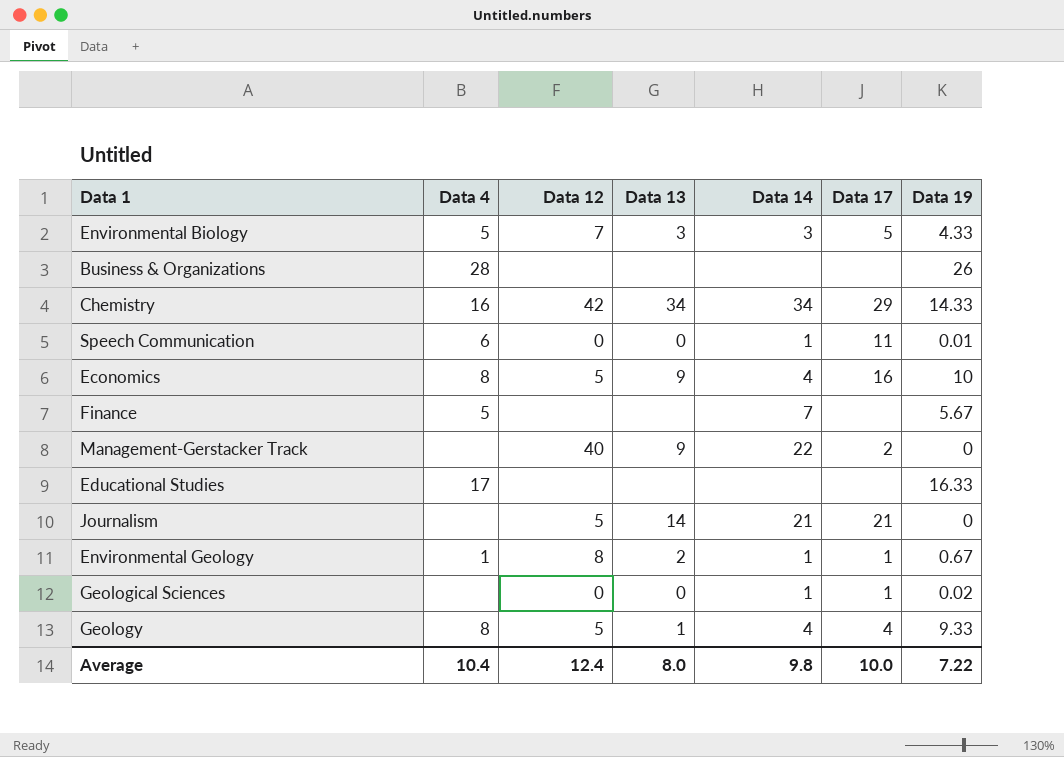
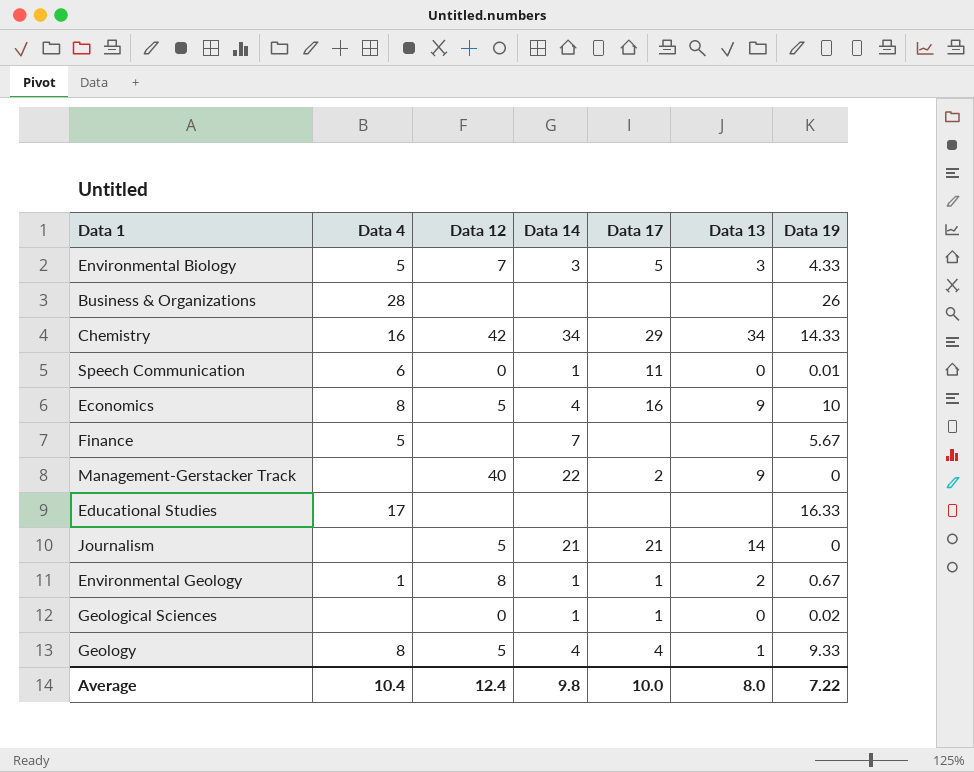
column Data 13 | position: 4 -> 6

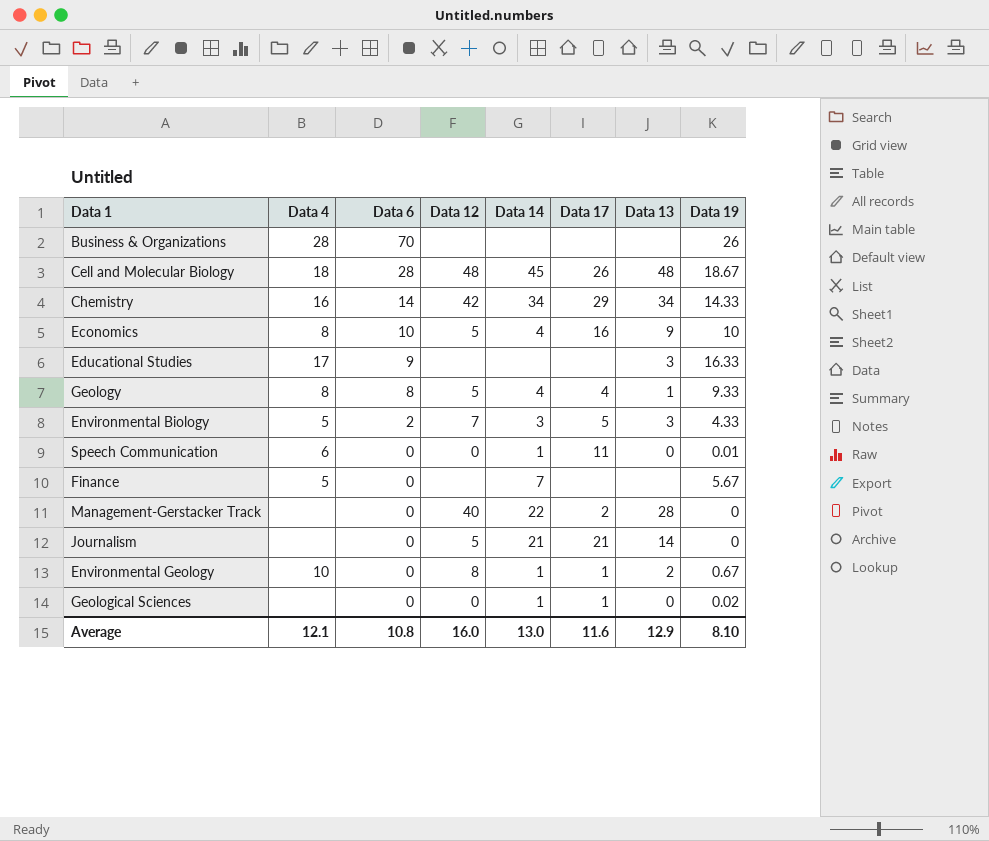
row order: none -> Data 6 descending
column Data 6 | position: none -> 3
row Cell and Molecular Biology: none -> 18 | 28 | 48 | 45 | 26 | 48 | 18.67
Educational Studies | Data 13: none -> 3
Management-Gerstacker Track | Data 13: 9 -> 28
Environmental Geology | Data 4: 1 -> 10
Average | Data 4: 10.4 -> 12.1
Average | Data 12: 12.4 -> 16.0
Average | Data 14: 9.8 -> 13.0
Average | Data 17: 10.0 -> 11.6
Average | Data 13: 8.0 -> 12.9
Average | Data 19: 7.22 -> 8.10

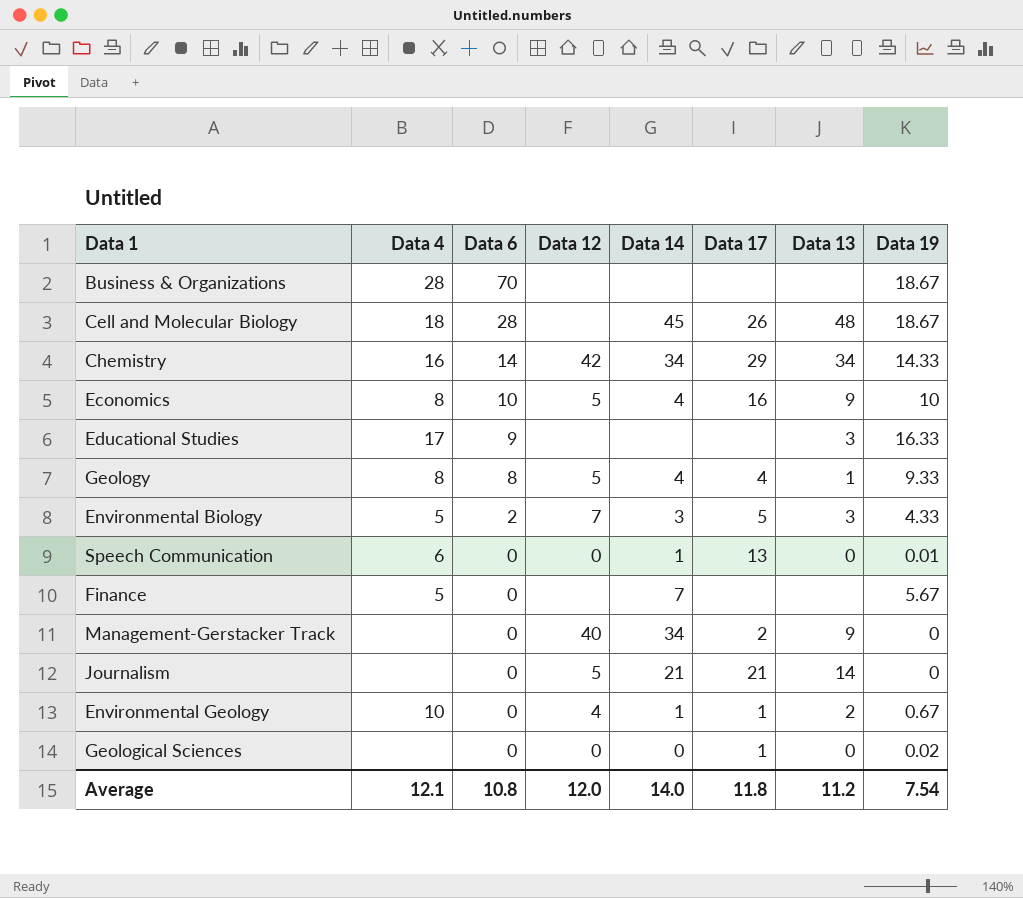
Business & Organizations | Data 19: 26 -> 18.67
Cell and Molecular Biology | Data 12: 48 -> none
Speech Communication | Data 17: 11 -> 13
Management-Gerstacker Track | Data 14: 22 -> 34
Management-Gerstacker Track | Data 13: 28 -> 9
Environmental Geology | Data 12: 8 -> 4
Geological Sciences | Data 14: 1 -> 0
Average | Data 12: 16.0 -> 12.0
Average | Data 14: 13.0 -> 14.0
Average | Data 17: 11.6 -> 11.8
Average | Data 13: 12.9 -> 11.2
Average | Data 19: 8.10 -> 7.54

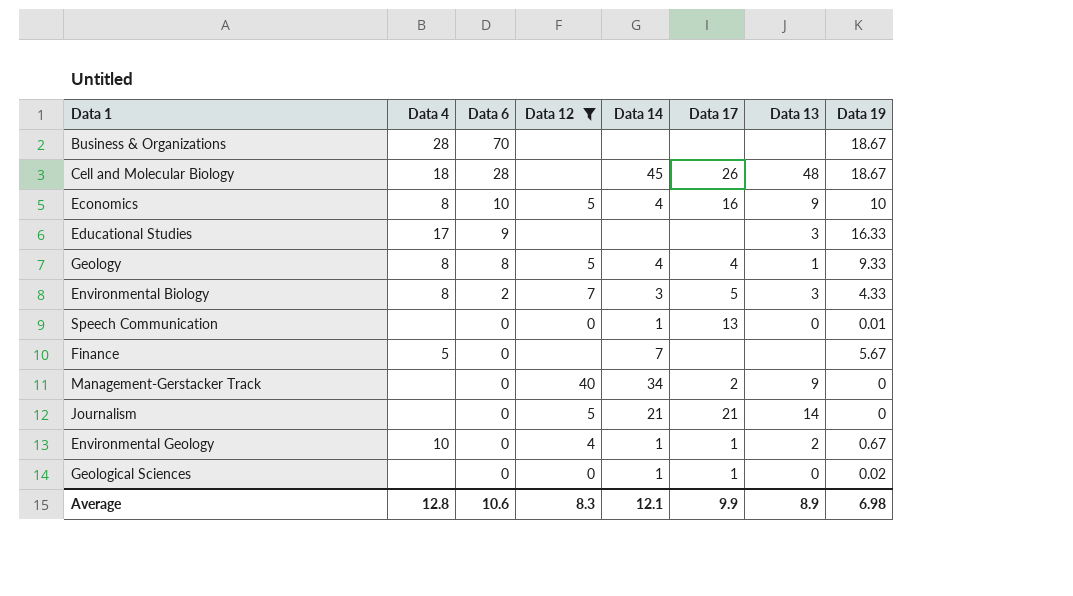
filter: none -> Data 12 != 42
Environmental Biology | Data 4: 5 -> 8
Speech Communication | Data 4: 6 -> none
Geological Sciences | Data 14: 0 -> 1
Average | Data 4: 12.1 -> 12.8
Average | Data 6: 10.8 -> 10.6
Average | Data 12: 12.0 -> 8.3
Average | Data 14: 14.0 -> 12.1
Average | Data 17: 11.8 -> 9.9
Average | Data 13: 11.2 -> 8.9
Average | Data 19: 7.54 -> 6.98

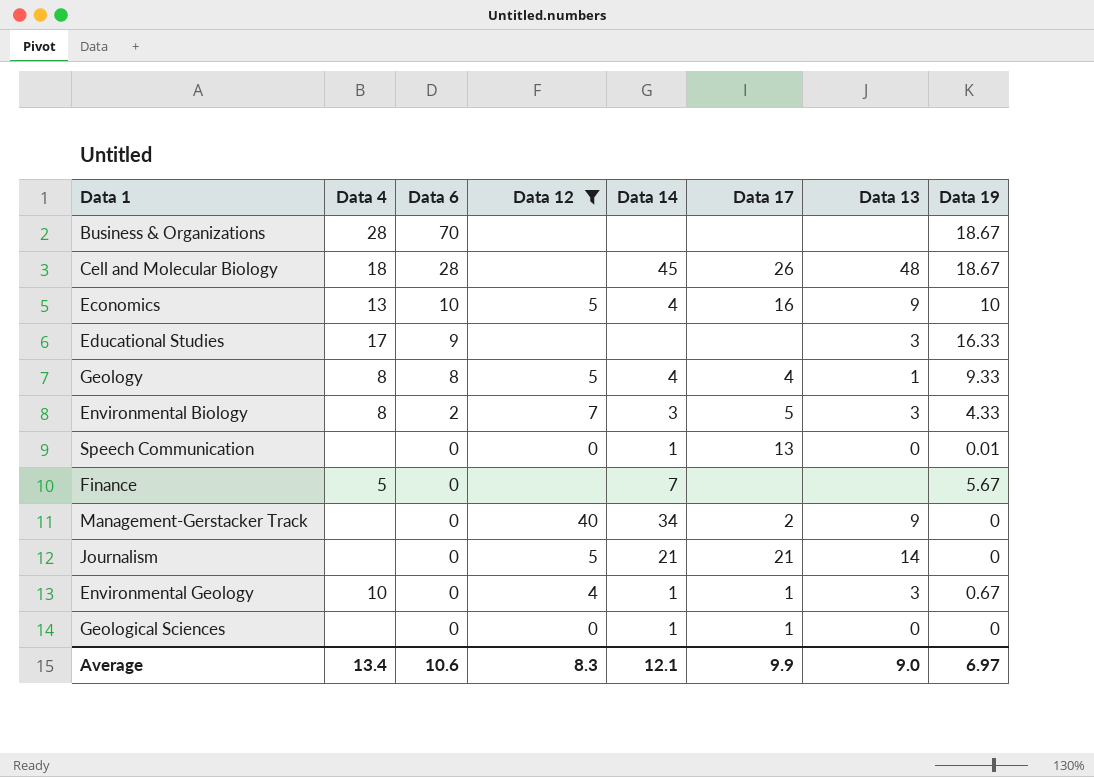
Economics | Data 4: 8 -> 13
Environmental Geology | Data 13: 2 -> 3
Geological Sciences | Data 19: 0.02 -> 0
Average | Data 4: 12.8 -> 13.4
Average | Data 13: 8.9 -> 9.0
Average | Data 19: 6.98 -> 6.97

